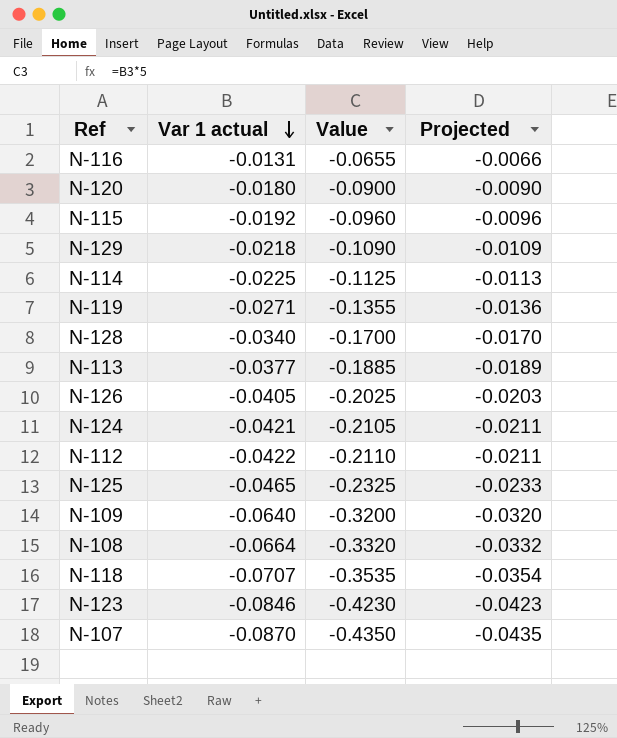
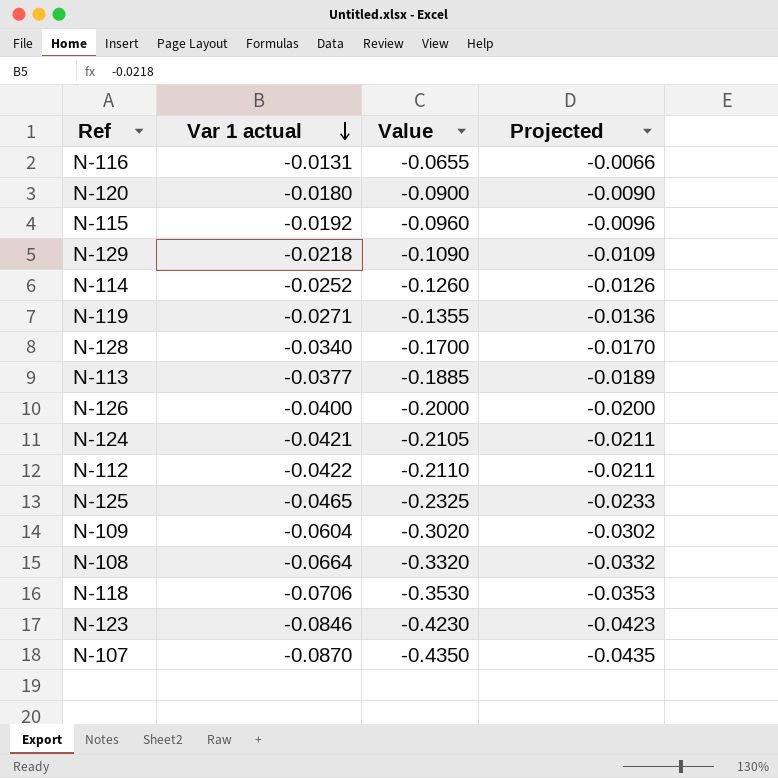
N-114 | Var 1 actual: -0.0225 -> -0.0252
N-114 | Value: -0.1125 -> -0.1260
N-114 | Projected: -0.0113 -> -0.0126
N-126 | Var 1 actual: -0.0405 -> -0.0400
N-126 | Value: -0.2025 -> -0.2000
N-126 | Projected: -0.0203 -> -0.0200
N-109 | Var 1 actual: -0.0640 -> -0.0604
N-109 | Value: -0.3200 -> -0.3020
N-109 | Projected: -0.0320 -> -0.0302
N-118 | Var 1 actual: -0.0707 -> -0.0706
N-118 | Value: -0.3535 -> -0.3530
N-118 | Projected: -0.0354 -> -0.0353

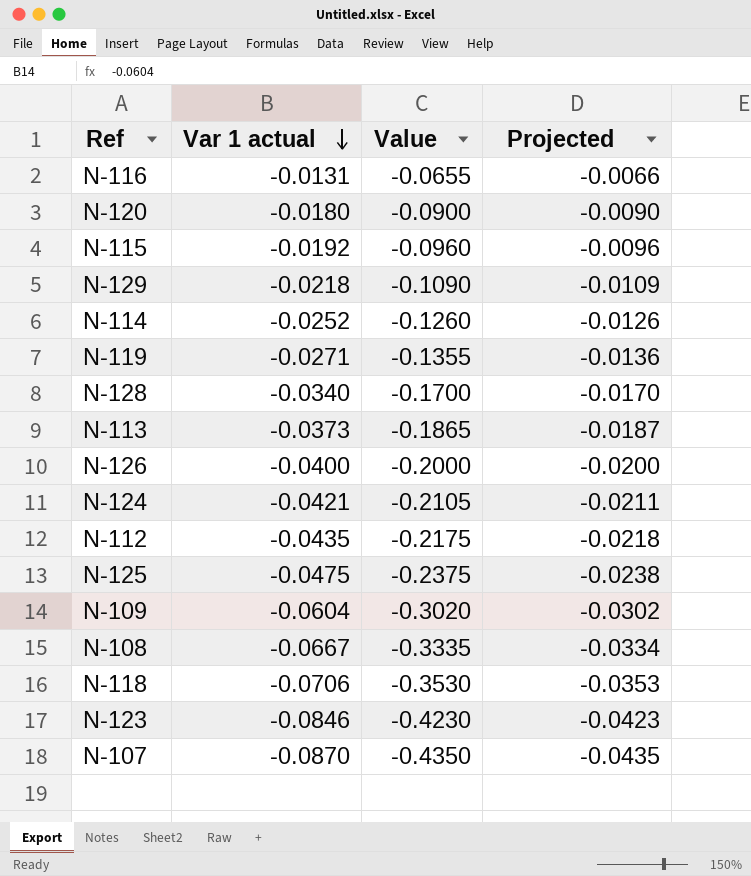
N-113 | Var 1 actual: -0.0377 -> -0.0373
N-113 | Value: -0.1885 -> -0.1865
N-113 | Projected: -0.0189 -> -0.0187
N-112 | Var 1 actual: -0.0422 -> -0.0435
N-112 | Value: -0.2110 -> -0.2175
N-112 | Projected: -0.0211 -> -0.0218
N-125 | Var 1 actual: -0.0465 -> -0.0475
N-125 | Value: -0.2325 -> -0.2375
N-125 | Projected: -0.0233 -> -0.0238
N-108 | Var 1 actual: -0.0664 -> -0.0667
N-108 | Value: -0.3320 -> -0.3335
N-108 | Projected: -0.0332 -> -0.0334

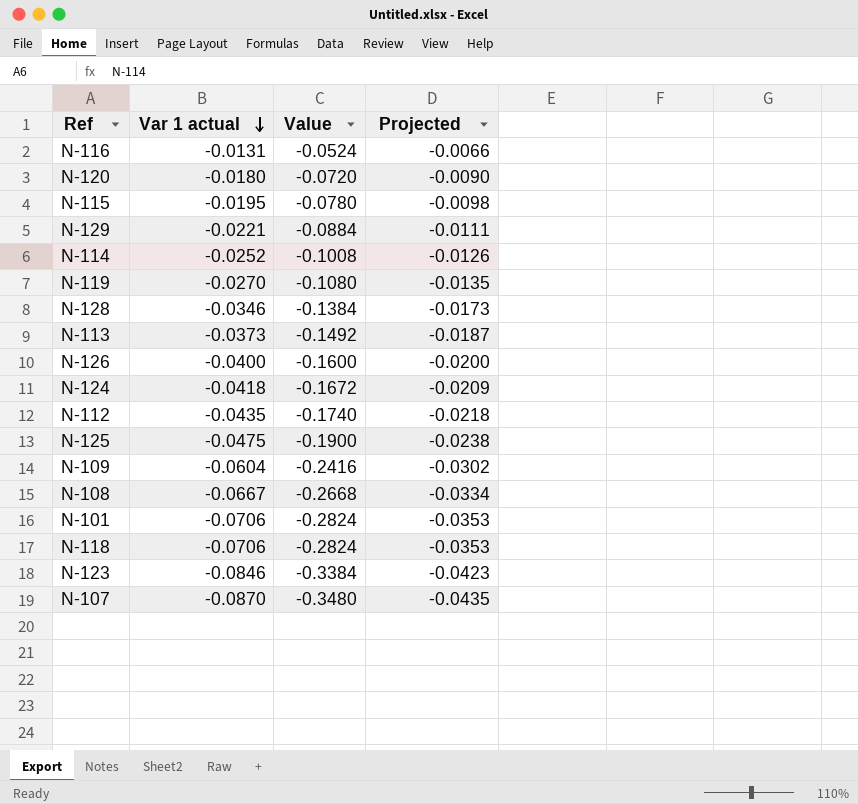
column Value | formula: [Var 1 actual] * 5 -> [Var 1 actual] * 4
N-115 | Var 1 actual: -0.0192 -> -0.0195
N-115 | Projected: -0.0096 -> -0.0098
N-129 | Var 1 actual: -0.0218 -> -0.0221
N-129 | Projected: -0.0109 -> -0.0111
N-119 | Var 1 actual: -0.0271 -> -0.0270
N-119 | Projected: -0.0136 -> -0.0135
N-128 | Var 1 actual: -0.0340 -> -0.0346
N-128 | Projected: -0.0170 -> -0.0173
N-124 | Var 1 actual: -0.0421 -> -0.0418
N-124 | Projected: -0.0211 -> -0.0209
row N-101: none -> -0.0706 | -0.2824 | -0.0353

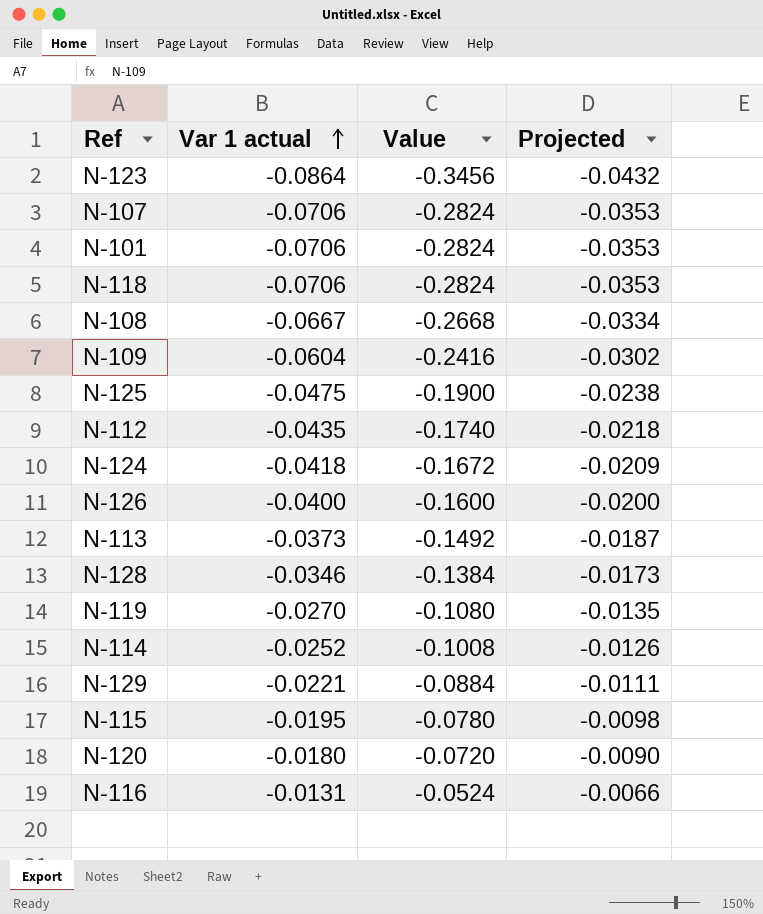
row order: Var 1 actual descending -> Var 1 actual ascending
N-123 | Var 1 actual: -0.0846 -> -0.0864
N-123 | Value: -0.3384 -> -0.3456
N-123 | Projected: -0.0423 -> -0.0432
N-107 | Var 1 actual: -0.0870 -> -0.0706
N-107 | Value: -0.3480 -> -0.2824
N-107 | Projected: -0.0435 -> -0.0353

